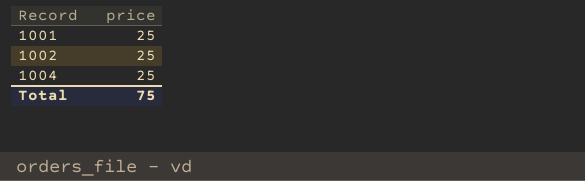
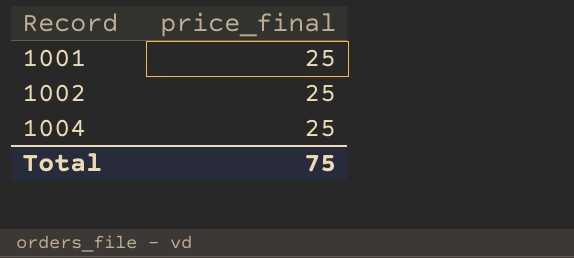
column name: price -> price_final

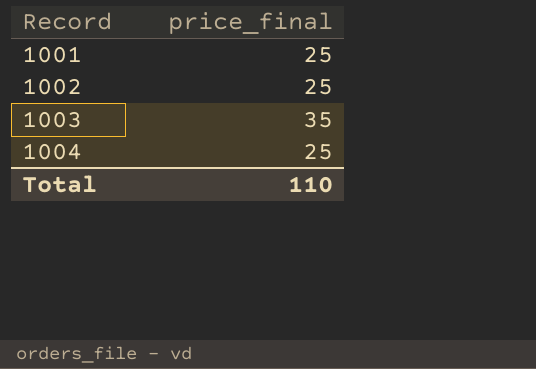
row 1003: none -> 35
Total | price_final: 75 -> 110

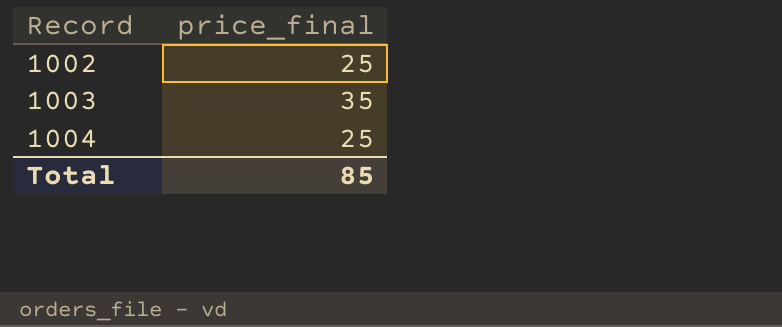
row 1001: 25 -> none
Total | price_final: 110 -> 85

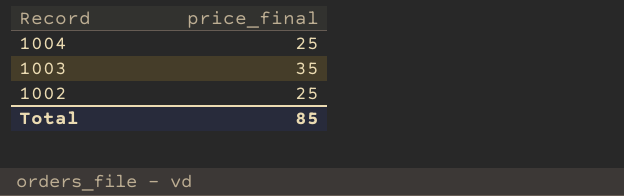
row order: Record ascending -> Record descending

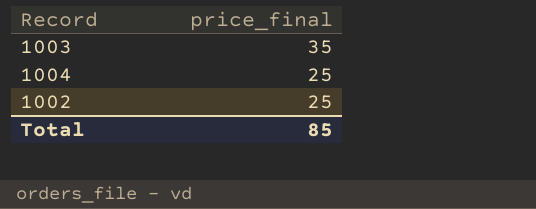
row order: Record descending -> price_final descending

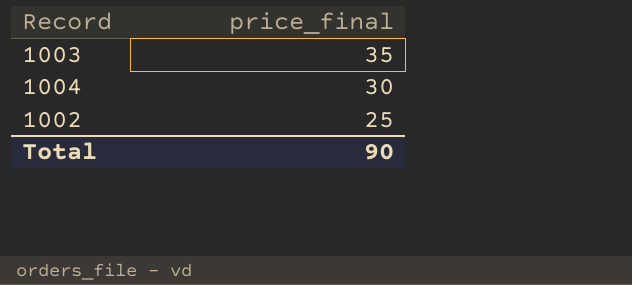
1004 | price_final: 25 -> 30
Total | price_final: 85 -> 90

